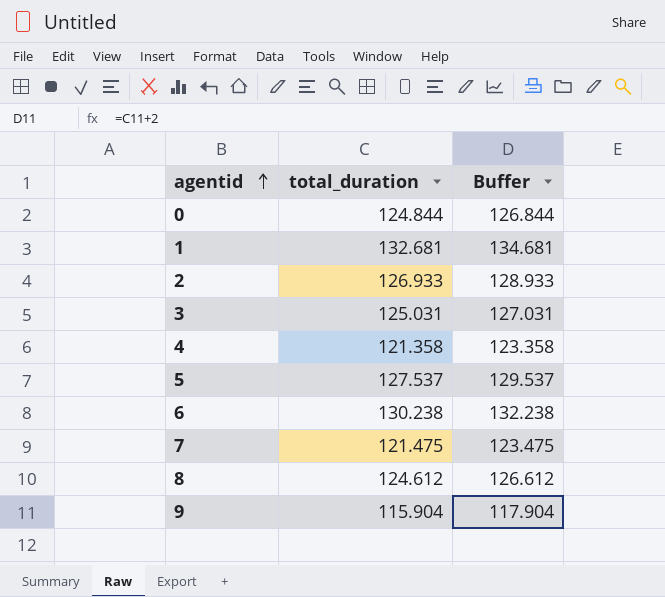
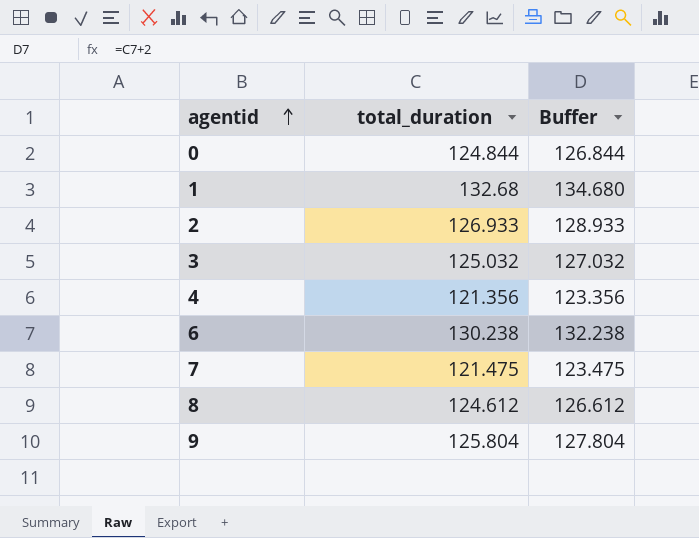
row 5: 127.537 | 129.537 -> none
1 | total_duration: 132.681 -> 132.68
1 | Buffer: 134.681 -> 134.680
3 | total_duration: 125.031 -> 125.032
3 | Buffer: 127.031 -> 127.032
4 | total_duration: 121.358 -> 121.356
4 | Buffer: 123.358 -> 123.356
9 | total_duration: 115.904 -> 125.804
9 | Buffer: 117.904 -> 127.804

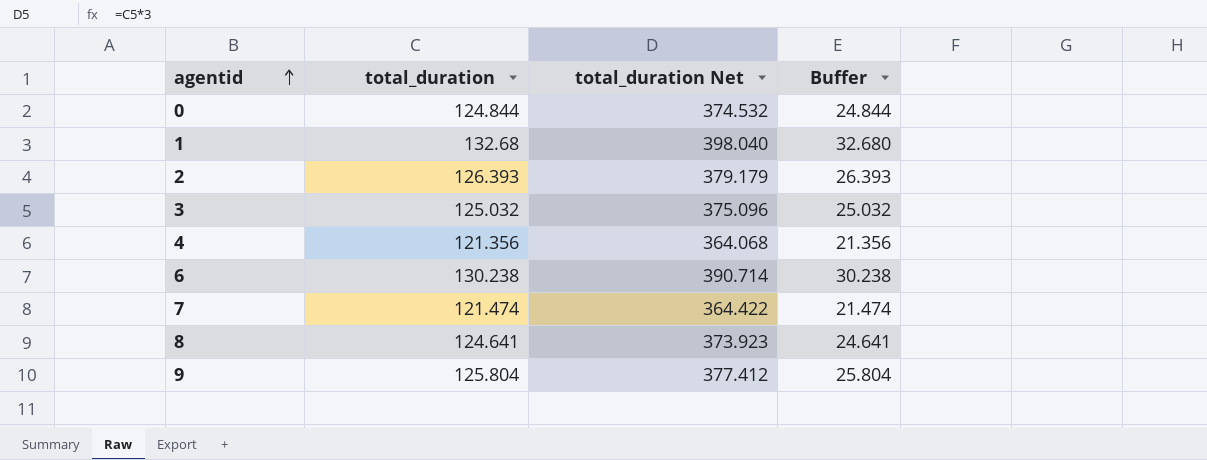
column total_duration Net | formula: none -> [total_duration] * 3
column Buffer | formula: [total_duration] + 2 -> [total_duration] - 100
2 | total_duration: 126.933 -> 126.393
7 | total_duration: 121.475 -> 121.474
8 | total_duration: 124.612 -> 124.641

